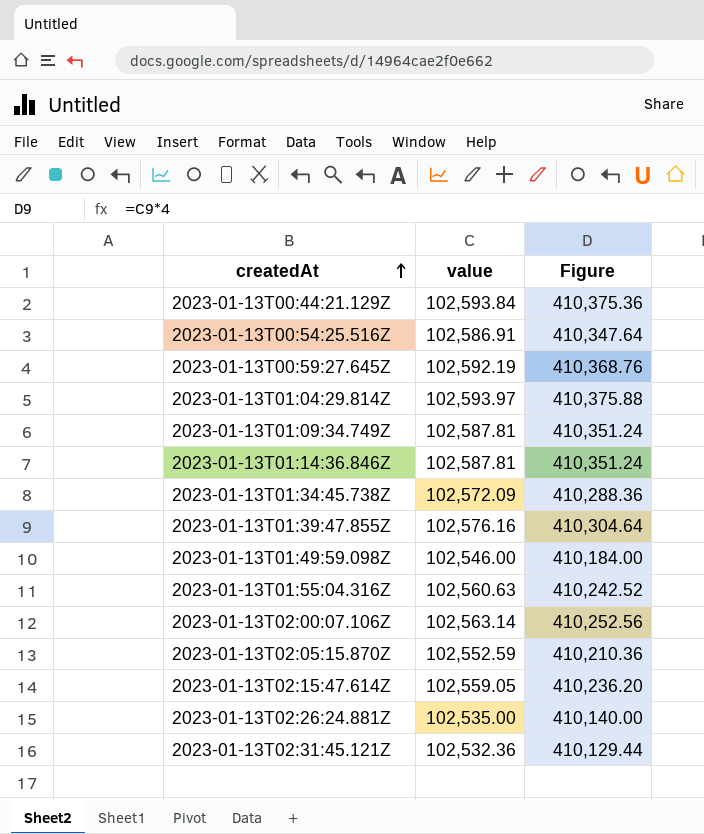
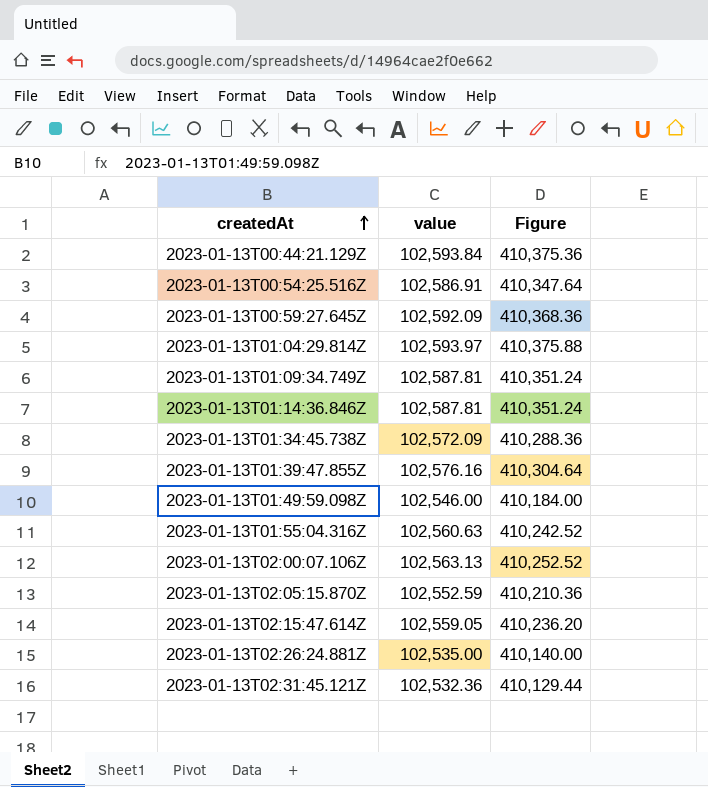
2023-01-13T00:59:27.645Z | value: 102,592.19 -> 102,592.09
2023-01-13T00:59:27.645Z | Figure: 410,368.76 -> 410,368.36
2023-01-13T02:00:07.106Z | value: 102,563.14 -> 102,563.13
2023-01-13T02:00:07.106Z | Figure: 410,252.56 -> 410,252.52

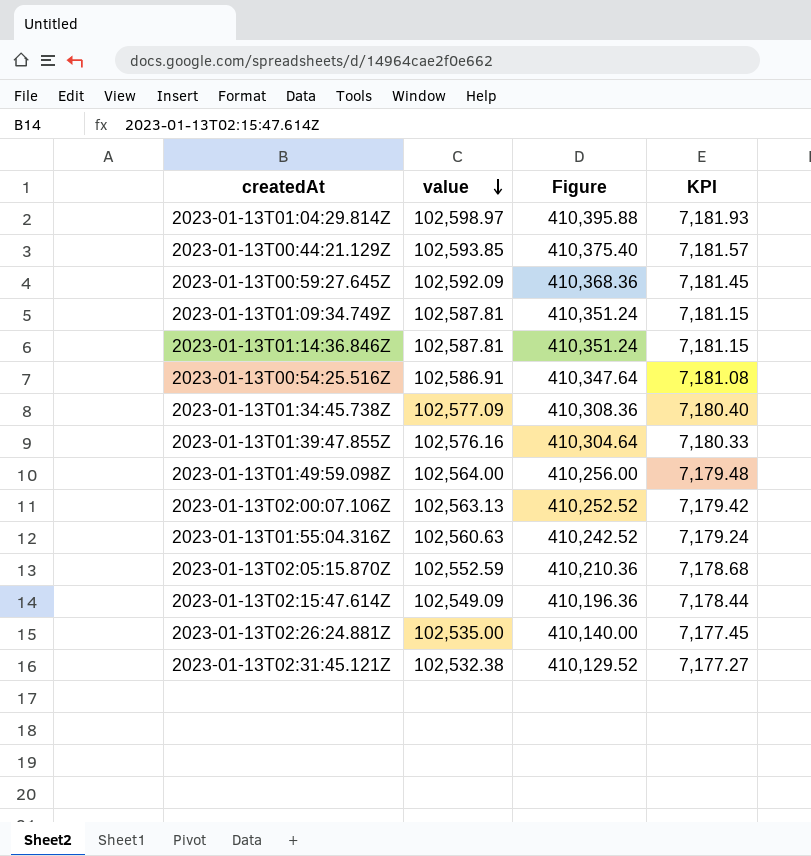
row order: createdAt ascending -> value descending
column KPI | formula: none -> [value] * 0.07
2023-01-13T01:04:29.814Z | value: 102,593.97 -> 102,598.97
2023-01-13T01:04:29.814Z | Figure: 410,375.88 -> 410,395.88
2023-01-13T00:44:21.129Z | value: 102,593.84 -> 102,593.85
2023-01-13T00:44:21.129Z | Figure: 410,375.36 -> 410,375.40
2023-01-13T01:34:45.738Z | value: 102,572.09 -> 102,577.09
2023-01-13T01:34:45.738Z | Figure: 410,288.36 -> 410,308.36
2023-01-13T01:49:59.098Z | value: 102,546.00 -> 102,564.00
2023-01-13T01:49:59.098Z | Figure: 410,184.00 -> 410,256.00
2023-01-13T02:15:47.614Z | value: 102,559.05 -> 102,549.09
2023-01-13T02:15:47.614Z | Figure: 410,236.20 -> 410,196.36
2023-01-13T02:31:45.121Z | value: 102,532.36 -> 102,532.38
2023-01-13T02:31:45.121Z | Figure: 410,129.44 -> 410,129.52

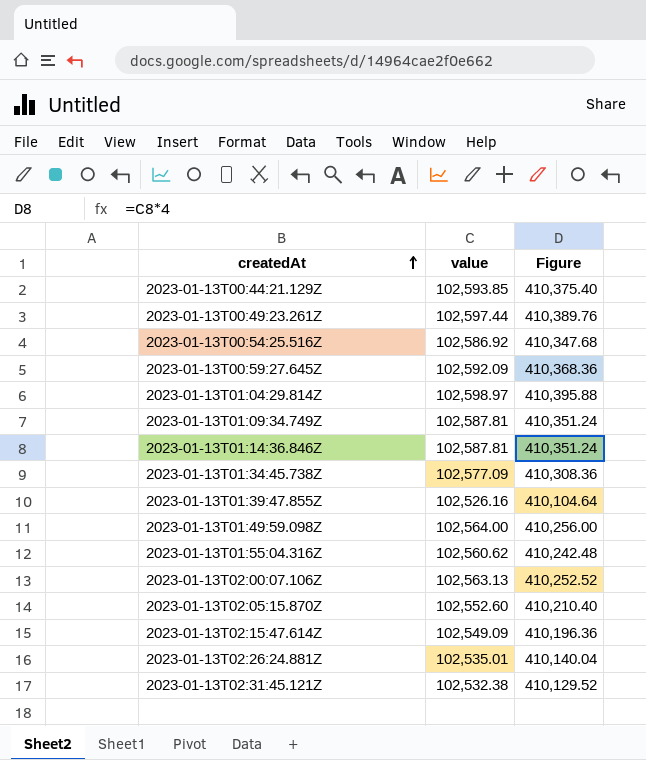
row order: value descending -> createdAt ascending
column KPI | formula: [value] * 0.07 -> none
row 2023-01-13T00:49:23.261Z: none -> 102,597.44 | 410,389.76
2023-01-13T00:54:25.516Z | value: 102,586.91 -> 102,586.92
2023-01-13T00:54:25.516Z | Figure: 410,347.64 -> 410,347.68
2023-01-13T01:39:47.855Z | value: 102,576.16 -> 102,526.16
2023-01-13T01:39:47.855Z | Figure: 410,304.64 -> 410,104.64
2023-01-13T01:55:04.316Z | value: 102,560.63 -> 102,560.62
2023-01-13T01:55:04.316Z | Figure: 410,242.52 -> 410,242.48
2023-01-13T02:05:15.870Z | value: 102,552.59 -> 102,552.60
2023-01-13T02:05:15.870Z | Figure: 410,210.36 -> 410,210.40
2023-01-13T02:26:24.881Z | value: 102,535.00 -> 102,535.01
2023-01-13T02:26:24.881Z | Figure: 410,140.00 -> 410,140.04

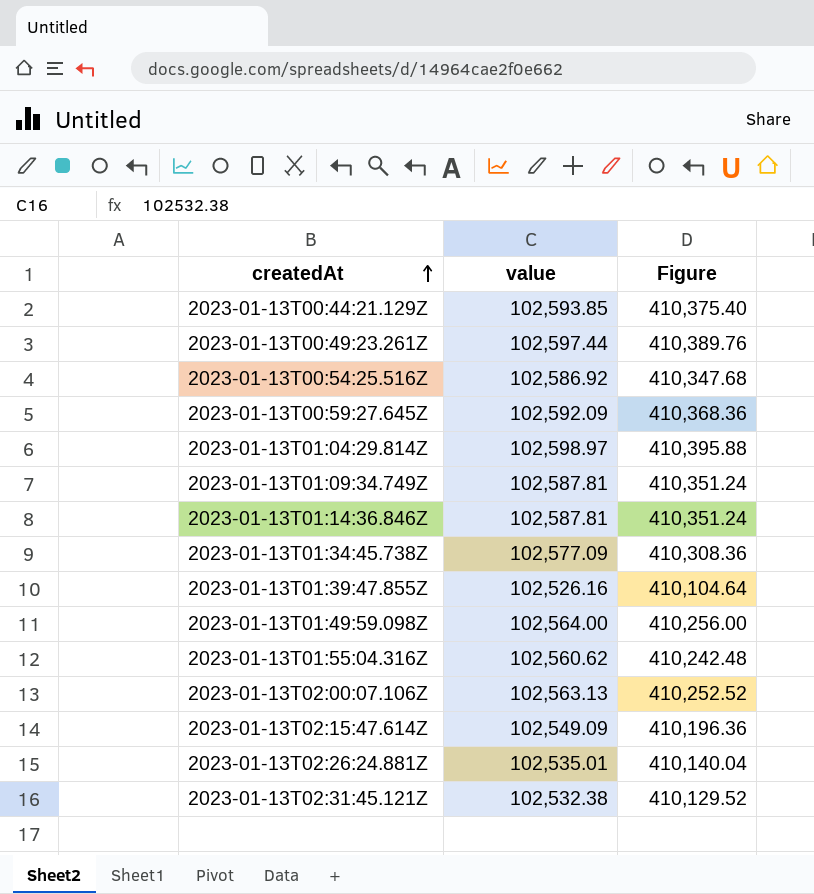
row 2023-01-13T02:05:15.870Z: 102,552.60 | 410,210.40 -> none

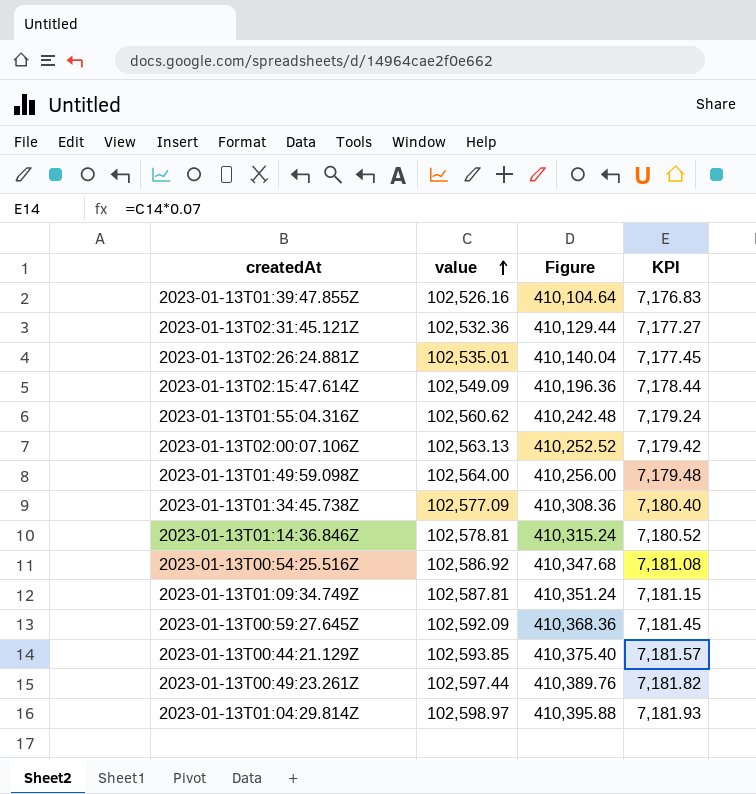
row order: createdAt ascending -> value ascending
column KPI | formula: none -> [value] * 0.07
2023-01-13T02:31:45.121Z | value: 102,532.38 -> 102,532.36
2023-01-13T02:31:45.121Z | Figure: 410,129.52 -> 410,129.44
2023-01-13T01:14:36.846Z | value: 102,587.81 -> 102,578.81
2023-01-13T01:14:36.846Z | Figure: 410,351.24 -> 410,315.24

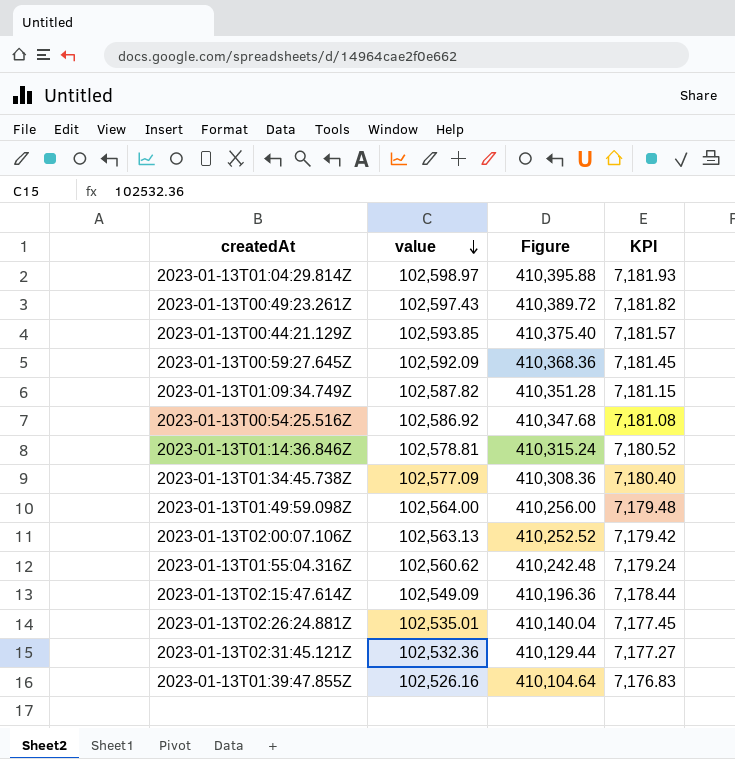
row order: value ascending -> value descending
2023-01-13T00:49:23.261Z | value: 102,597.44 -> 102,597.43
2023-01-13T00:49:23.261Z | Figure: 410,389.76 -> 410,389.72
2023-01-13T01:09:34.749Z | value: 102,587.81 -> 102,587.82
2023-01-13T01:09:34.749Z | Figure: 410,351.24 -> 410,351.28

